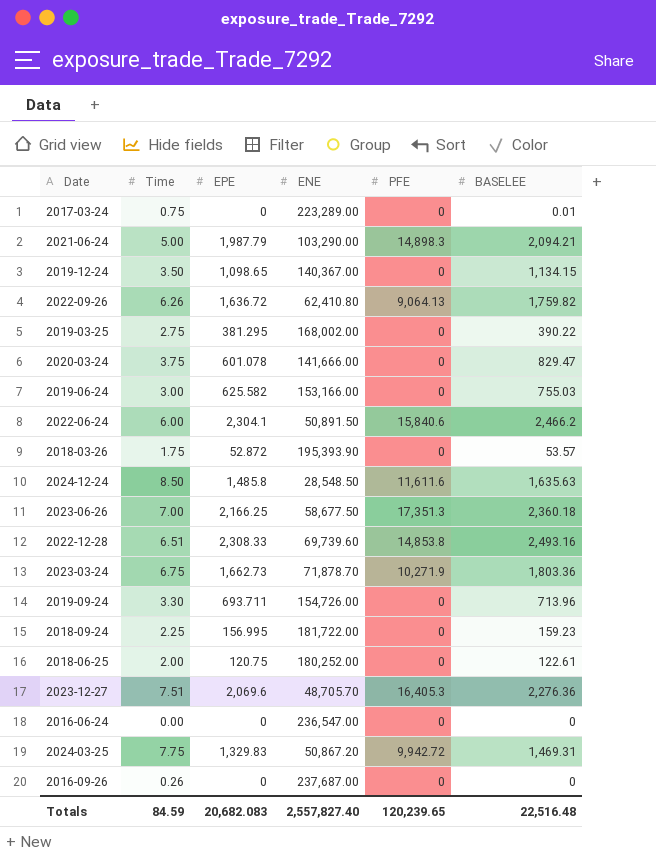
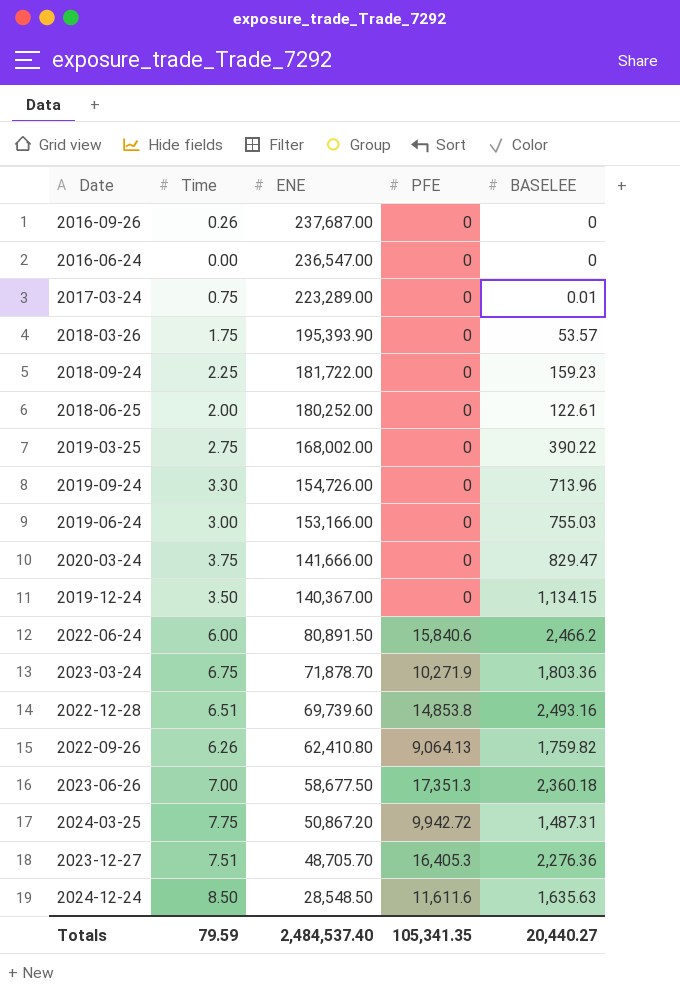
row order: none -> ENE descending
column EPE | position: 3 -> none
row 2021-06-24: 5.00 | 1,987.79 | 103,290.00 | 14,898.3 | 2,094.21 -> none
2022-06-24 | ENE: 50,891.50 -> 80,891.50
2024-03-25 | BASELEE: 1,469.31 -> 1,487.31
Totals | Time: 84.59 -> 79.59
Totals | ENE: 2,557,827.40 -> 2,484,537.40
Totals | PFE: 120,239.65 -> 105,341.35
Totals | BASELEE: 22,516.48 -> 20,440.27

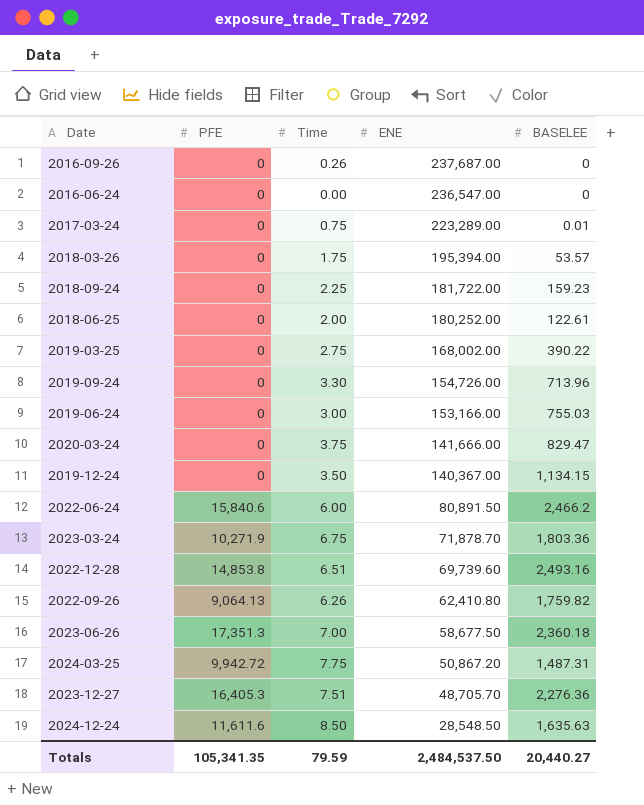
column PFE | position: 4 -> 2
2018-03-26 | ENE: 195,393.90 -> 195,394.00
Totals | ENE: 2,484,537.40 -> 2,484,537.50

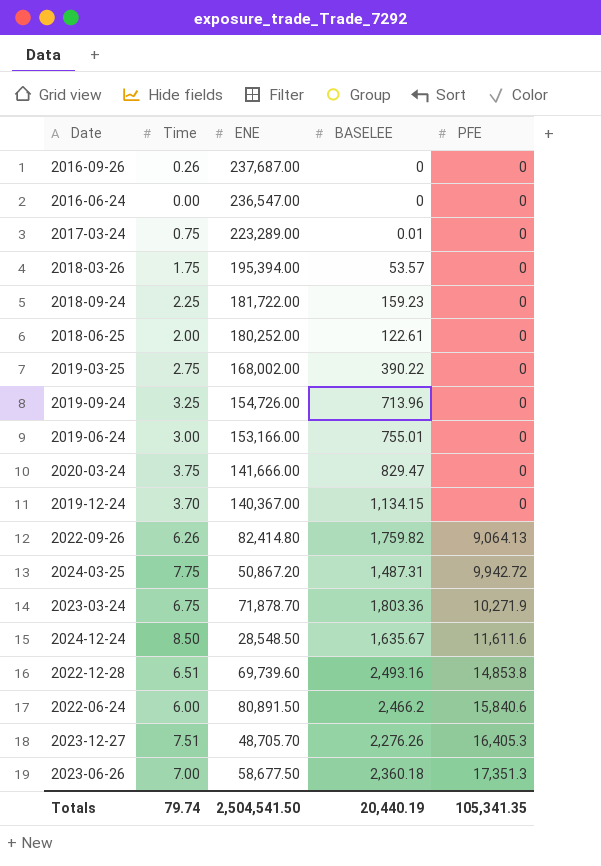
row order: ENE descending -> PFE ascending
column PFE | position: 2 -> 5
2019-09-24 | Time: 3.30 -> 3.25
2019-06-24 | BASELEE: 755.03 -> 755.01
2019-12-24 | Time: 3.50 -> 3.70
2022-09-26 | ENE: 62,410.80 -> 82,414.80
2024-12-24 | BASELEE: 1,635.63 -> 1,635.67
2023-12-27 | BASELEE: 2,276.36 -> 2,276.26
Totals | Time: 79.59 -> 79.74
Totals | ENE: 2,484,537.50 -> 2,504,541.50
Totals | BASELEE: 20,440.27 -> 20,440.19

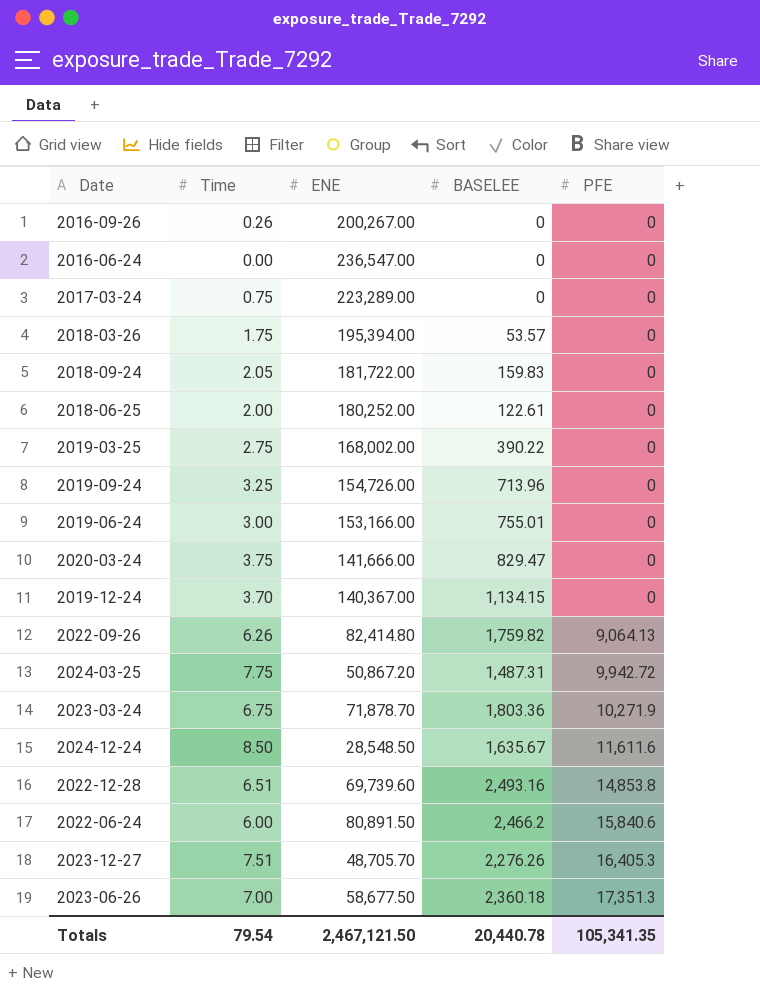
2016-09-26 | ENE: 237,687.00 -> 200,267.00
2017-03-24 | BASELEE: 0.01 -> 0
2018-09-24 | Time: 2.25 -> 2.05
2018-09-24 | BASELEE: 159.23 -> 159.83
Totals | Time: 79.74 -> 79.54
Totals | ENE: 2,504,541.50 -> 2,467,121.50
Totals | BASELEE: 20,440.19 -> 20,440.78

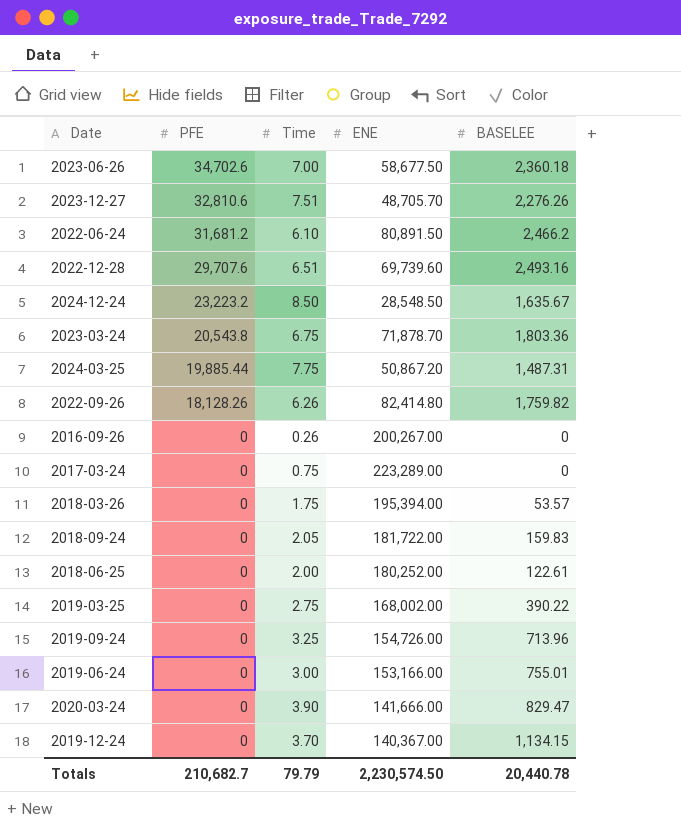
row order: PFE ascending -> PFE descending
column PFE | position: 5 -> 2
row 2016-06-24: 0.00 | 236,547.00 | 0 | 0 -> none
2023-06-26 | PFE: 17,351.3 -> 34,702.6
2023-12-27 | PFE: 16,405.3 -> 32,810.6
2022-06-24 | PFE: 15,840.6 -> 31,681.2
2022-06-24 | Time: 6.00 -> 6.10
2022-12-28 | PFE: 14,853.8 -> 29,707.6
2024-12-24 | PFE: 11,611.6 -> 23,223.2
2023-03-24 | PFE: 10,271.9 -> 20,543.8
2024-03-25 | PFE: 9,942.72 -> 19,885.44
2022-09-26 | PFE: 9,064.13 -> 18,128.26
2020-03-24 | Time: 3.75 -> 3.90
Totals | PFE: 105,341.35 -> 210,682.7
Totals | Time: 79.54 -> 79.79
Totals | ENE: 2,467,121.50 -> 2,230,574.50

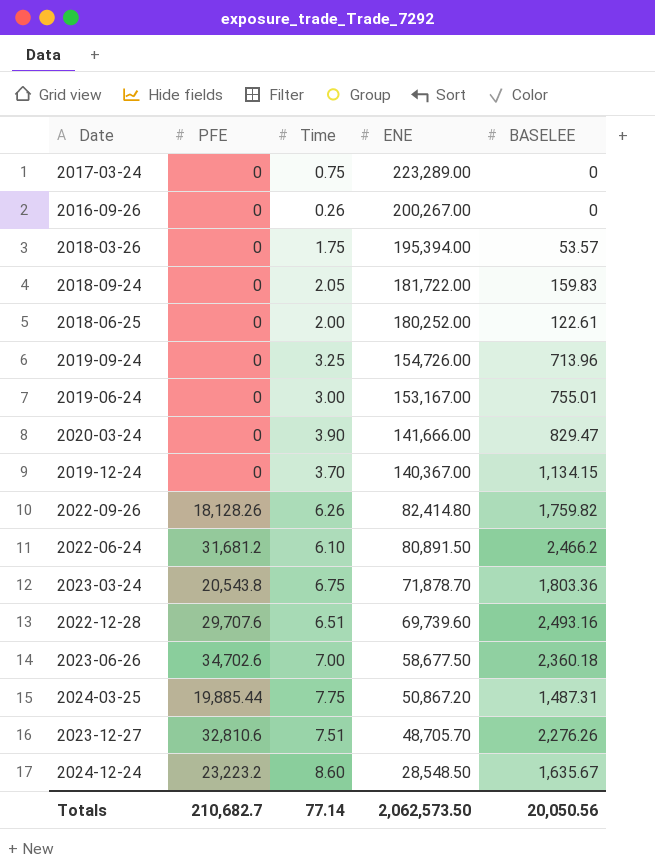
row order: PFE descending -> ENE descending
row 2019-03-25: 0 | 2.75 | 168,002.00 | 390.22 -> none
2019-06-24 | ENE: 153,166.00 -> 153,167.00
2024-12-24 | Time: 8.50 -> 8.60
Totals | Time: 79.79 -> 77.14
Totals | ENE: 2,230,574.50 -> 2,062,573.50
Totals | BASELEE: 20,440.78 -> 20,050.56

